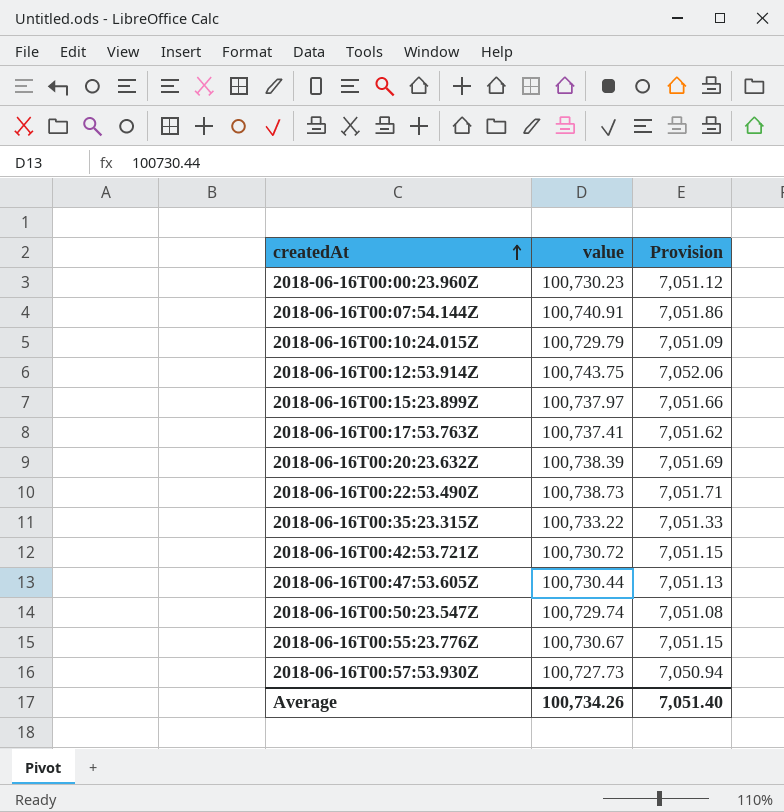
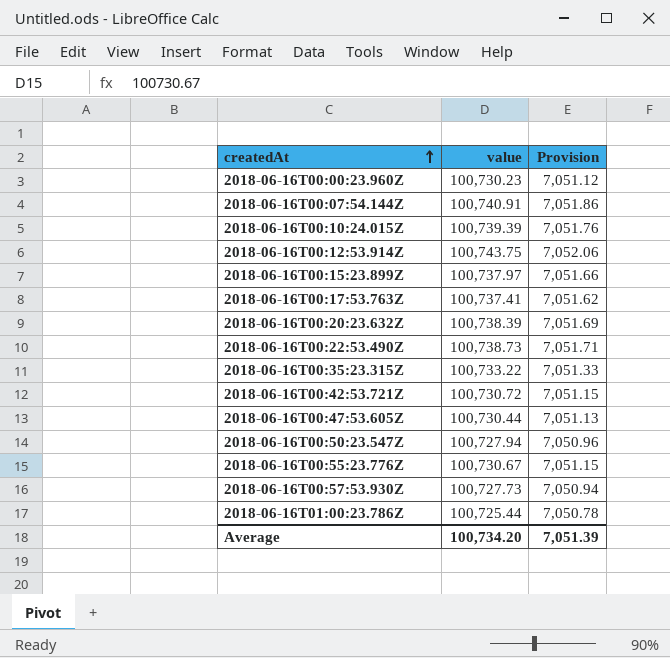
2018-06-16T00:10:24.015Z | value: 100,729.79 -> 100,739.39
2018-06-16T00:10:24.015Z | Provision: 7,051.09 -> 7,051.76
2018-06-16T00:50:23.547Z | value: 100,729.74 -> 100,727.94
2018-06-16T00:50:23.547Z | Provision: 7,051.08 -> 7,050.96
row 2018-06-16T01:00:23.786Z: none -> 100,725.44 | 7,050.78
Average | value: 100,734.26 -> 100,734.20
Average | Provision: 7,051.40 -> 7,051.39

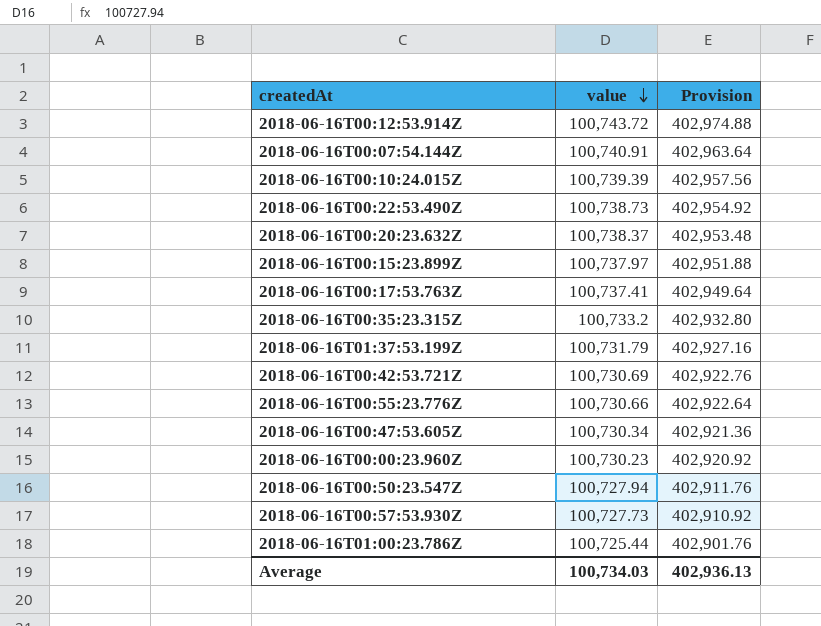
row order: createdAt ascending -> value descending
column Provision | formula: [value] * 0.07 -> [value] * 4
2018-06-16T00:12:53.914Z | value: 100,743.75 -> 100,743.72
2018-06-16T00:20:23.632Z | value: 100,738.39 -> 100,738.37
2018-06-16T00:35:23.315Z | value: 100,733.22 -> 100,733.2
row 2018-06-16T01:37:53.199Z: none -> 100,731.79 | 402,927.16
2018-06-16T00:42:53.721Z | value: 100,730.72 -> 100,730.69
2018-06-16T00:55:23.776Z | value: 100,730.67 -> 100,730.66
2018-06-16T00:47:53.605Z | value: 100,730.44 -> 100,730.34
Average | value: 100,734.20 -> 100,734.03
Average | Provision: 7,051.39 -> 402,936.13

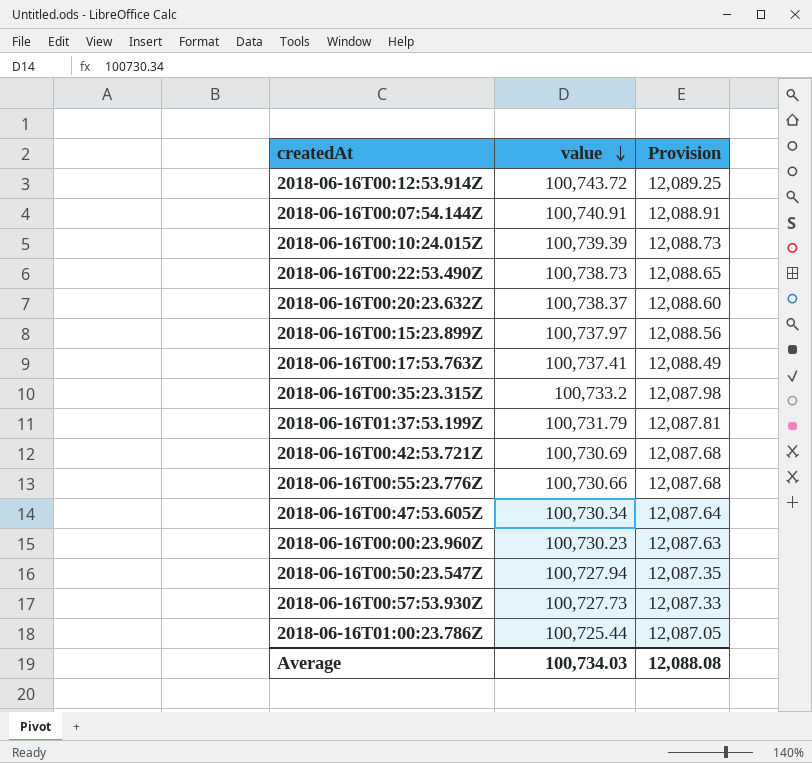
column Provision | formula: [value] * 4 -> [value] * 0.12
Average | Provision: 402,936.13 -> 12,088.08

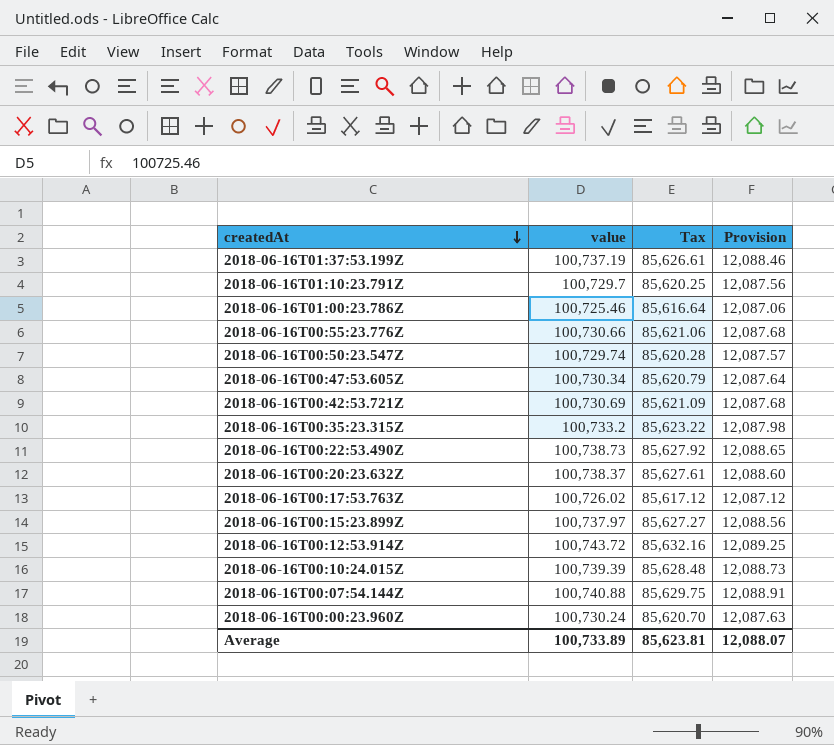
row order: value descending -> createdAt descending
column Tax | formula: none -> [value] * 0.85
row 2018-06-16T00:57:53.930Z: 100,727.73 | 12,087.33 -> none
2018-06-16T01:37:53.199Z | value: 100,731.79 -> 100,737.19
2018-06-16T01:37:53.199Z | Provision: 12,087.81 -> 12,088.46
row 2018-06-16T01:10:23.791Z: none -> 100,729.7 | 85,620.25 | 12,087.56
2018-06-16T01:00:23.786Z | value: 100,725.44 -> 100,725.46
2018-06-16T01:00:23.786Z | Provision: 12,087.05 -> 12,087.06
2018-06-16T00:50:23.547Z | value: 100,727.94 -> 100,729.74
2018-06-16T00:50:23.547Z | Provision: 12,087.35 -> 12,087.57
2018-06-16T00:17:53.763Z | value: 100,737.41 -> 100,726.02
2018-06-16T00:17:53.763Z | Provision: 12,088.49 -> 12,087.12
2018-06-16T00:07:54.144Z | value: 100,740.91 -> 100,740.88
2018-06-16T00:00:23.960Z | value: 100,730.23 -> 100,730.24
Average | value: 100,734.03 -> 100,733.89
Average | Provision: 12,088.08 -> 12,088.07

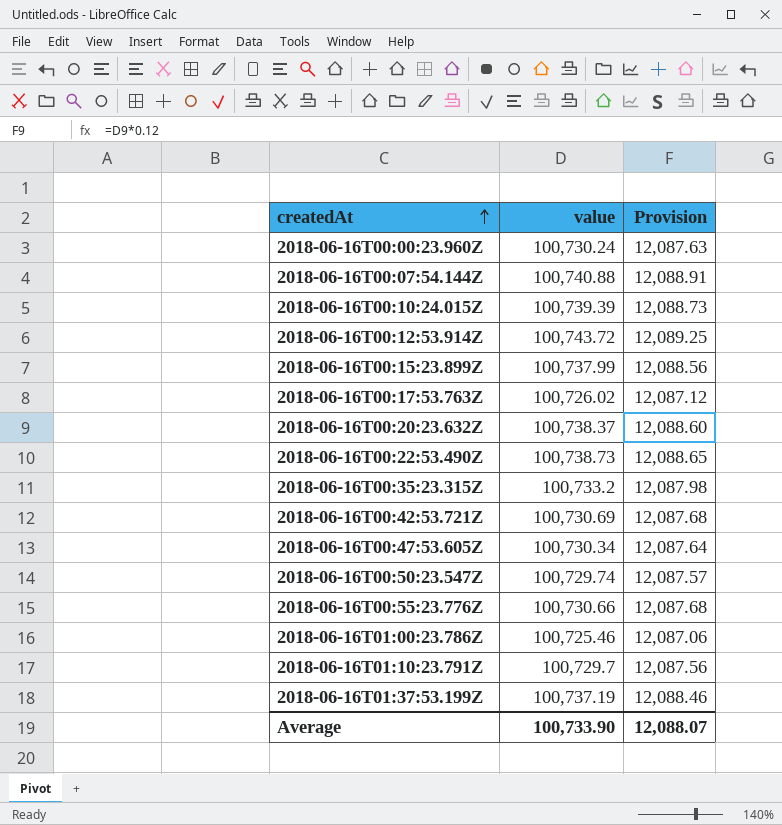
row order: createdAt descending -> createdAt ascending
column Tax | formula: [value] * 0.85 -> none
2018-06-16T00:15:23.899Z | value: 100,737.97 -> 100,737.99
Average | value: 100,733.89 -> 100,733.90

